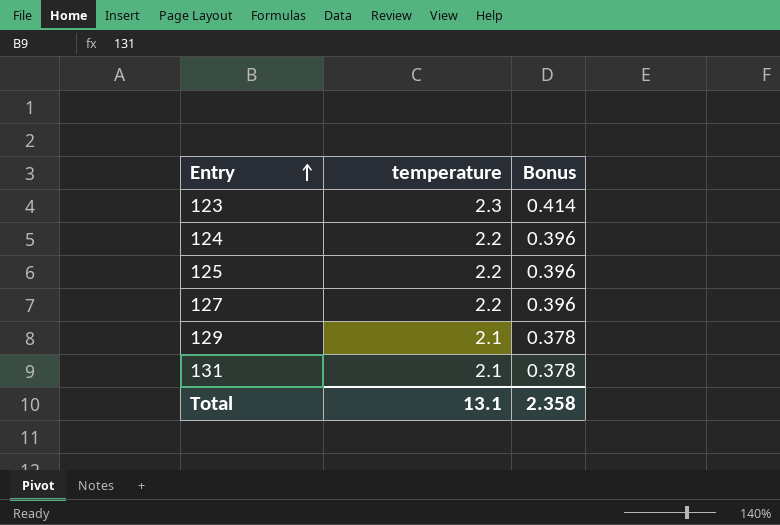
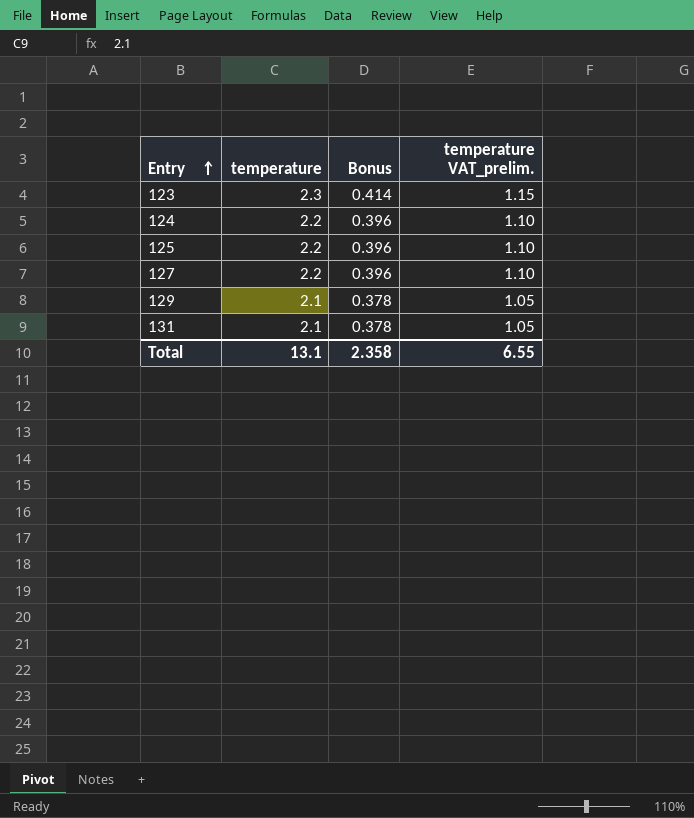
column temperature VAT_prelim. | formula: none -> [temperature] * 0.5

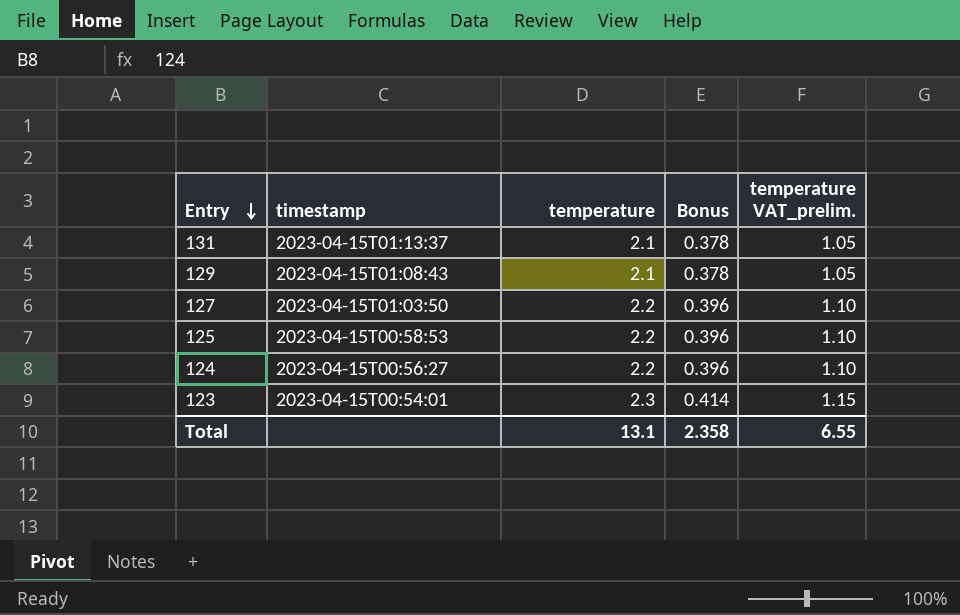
row order: Entry ascending -> Entry descending
column timestamp | position: none -> 2

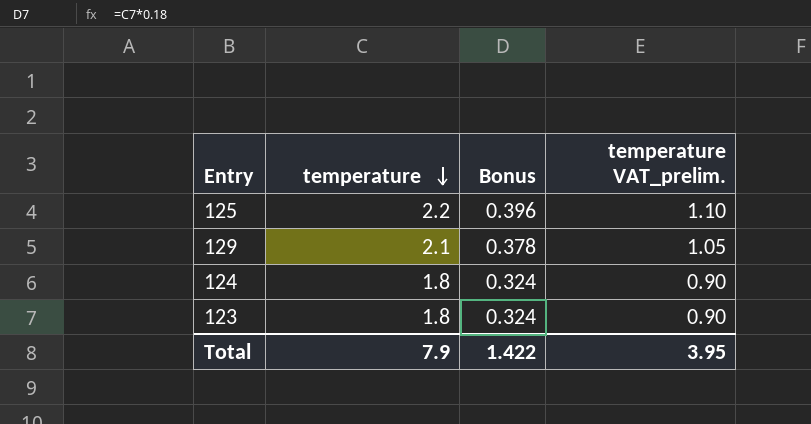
row order: Entry descending -> temperature descending
column timestamp | position: 2 -> none
row 131: 2023-04-15T01:13:37 | 2.1 | 0.378 | 1.05 -> none
row 127: 2023-04-15T01:03:50 | 2.2 | 0.396 | 1.10 -> none
124 | temperature: 2.2 -> 1.8
124 | Bonus: 0.396 -> 0.324
124 | temperature VAT_prelim.: 1.10 -> 0.90
123 | temperature: 2.3 -> 1.8
123 | Bonus: 0.414 -> 0.324
123 | temperature VAT_prelim.: 1.15 -> 0.90
Total | temperature: 13.1 -> 7.9
Total | Bonus: 2.358 -> 1.422
Total | temperature VAT_prelim.: 6.55 -> 3.95

